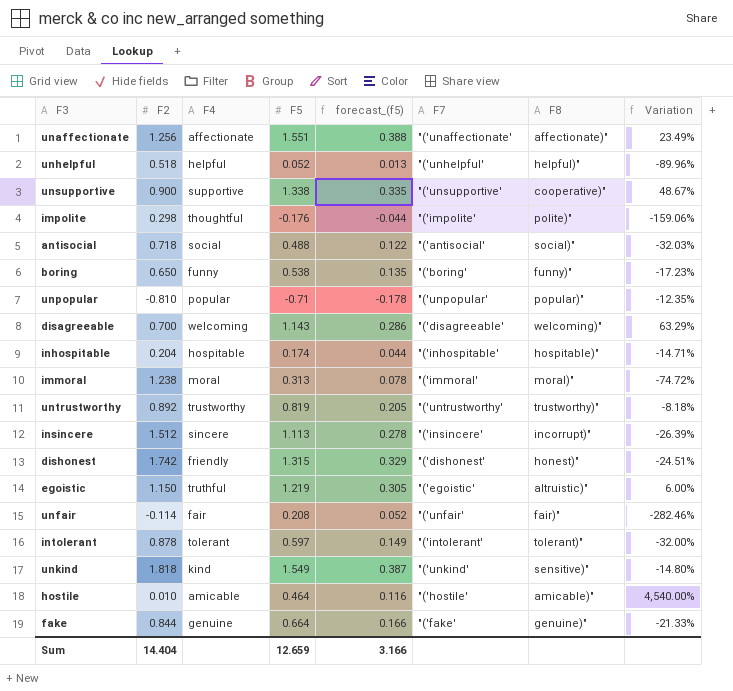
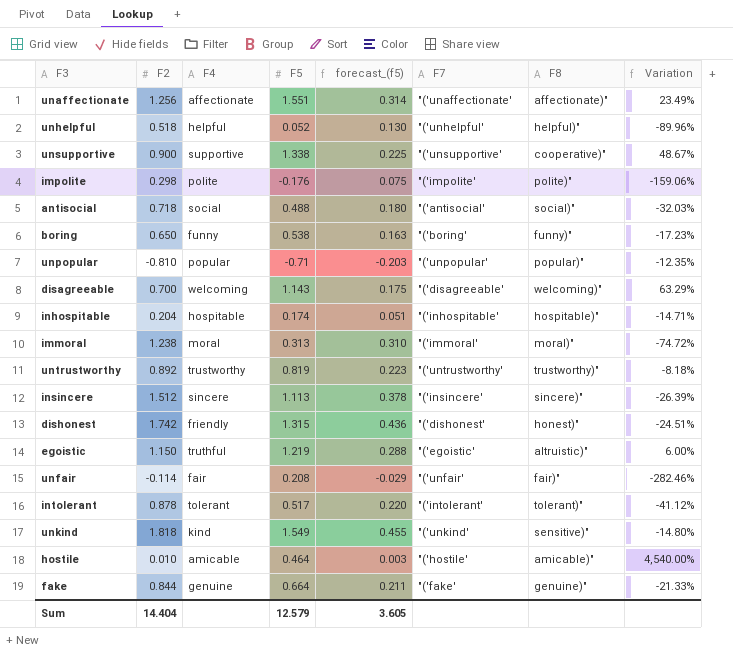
column forecast_(f5) | formula: [F5] * 0.25 -> [F2] * 0.25
impolite | F4: thoughtful -> polite
insincere | F8: incorrupt)" -> sincere)"
intolerant | F5: 0.597 -> 0.517
intolerant | Variation: -32.00% -> -41.12%
Sum | F5: 12.659 -> 12.579
Sum | forecast_(f5): 3.166 -> 3.605

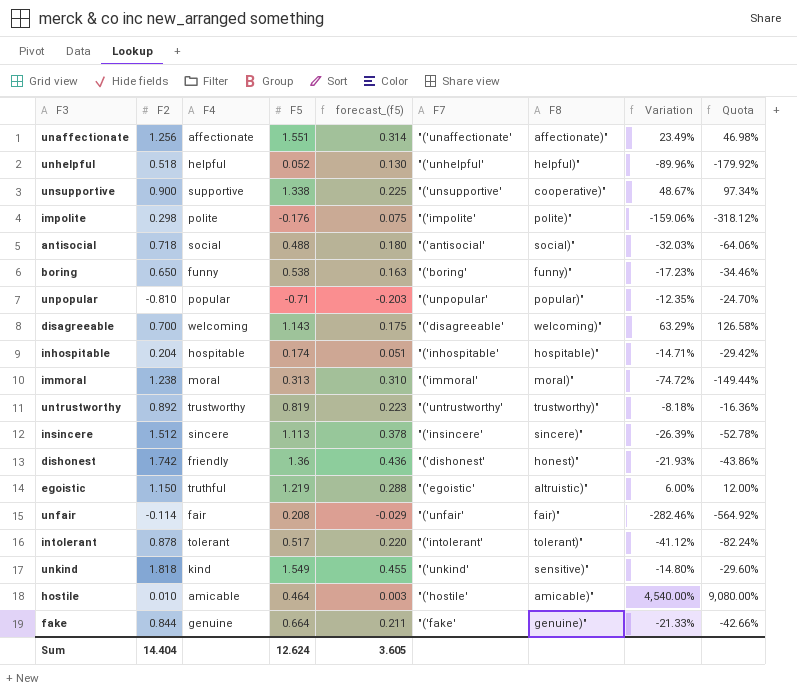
column Quota | formula: none -> [Variation] * 2
dishonest | F5: 1.315 -> 1.36
dishonest | Variation: -24.51% -> -21.93%
Sum | F5: 12.579 -> 12.624

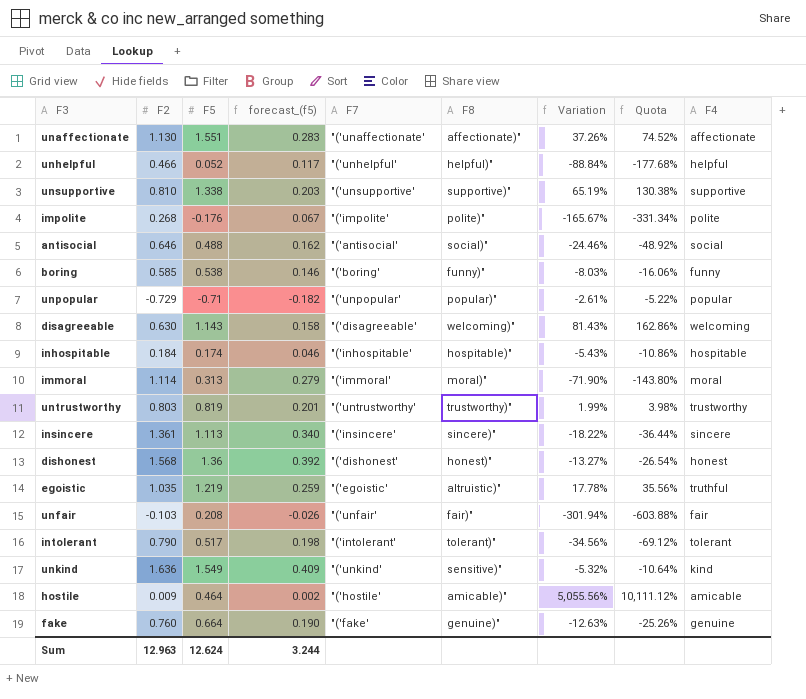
column F4 | position: 3 -> 9
unaffectionate | F2: 1.256 -> 1.130
unaffectionate | forecast_(f5): 0.314 -> 0.283
unaffectionate | Variation: 23.49% -> 37.26%
unaffectionate | Quota: 46.98% -> 74.52%
unhelpful | F2: 0.518 -> 0.466
unhelpful | forecast_(f5): 0.130 -> 0.117
unhelpful | Variation: -89.96% -> -88.84%
unhelpful | Quota: -179.92% -> -177.68%
unsupportive | F2: 0.900 -> 0.810
unsupportive | forecast_(f5): 0.225 -> 0.203
unsupportive | F8: cooperative)" -> supportive)"
unsupportive | Variation: 48.67% -> 65.19%
unsupportive | Quota: 97.34% -> 130.38%
impolite | F2: 0.298 -> 0.268
impolite | forecast_(f5): 0.075 -> 0.067
impolite | Variation: -159.06% -> -165.67%
impolite | Quota: -318.12% -> -331.34%
antisocial | F2: 0.718 -> 0.646
antisocial | forecast_(f5): 0.180 -> 0.162
antisocial | Variation: -32.03% -> -24.46%
antisocial | Quota: -64.06% -> -48.92%
boring | F2: 0.650 -> 0.585
boring | forecast_(f5): 0.163 -> 0.146
boring | Variation: -17.23% -> -8.03%
boring | Quota: -34.46% -> -16.06%
unpopular | F2: -0.810 -> -0.729
unpopular | forecast_(f5): -0.203 -> -0.182
unpopular | Variation: -12.35% -> -2.61%
unpopular | Quota: -24.70% -> -5.22%
disagreeable | F2: 0.700 -> 0.630
disagreeable | forecast_(f5): 0.175 -> 0.158
disagreeable | Variation: 63.29% -> 81.43%
disagreeable | Quota: 126.58% -> 162.86%
inhospitable | F2: 0.204 -> 0.184
inhospitable | forecast_(f5): 0.051 -> 0.046
inhospitable | Variation: -14.71% -> -5.43%
inhospitable | Quota: -29.42% -> -10.86%
immoral | F2: 1.238 -> 1.114
immoral | forecast_(f5): 0.310 -> 0.279
immoral | Variation: -74.72% -> -71.90%
immoral | Quota: -149.44% -> -143.80%
untrustworthy | F2: 0.892 -> 0.803
untrustworthy | forecast_(f5): 0.223 -> 0.201
untrustworthy | Variation: -8.18% -> 1.99%
untrustworthy | Quota: -16.36% -> 3.98%
insincere | F2: 1.512 -> 1.361
insincere | forecast_(f5): 0.378 -> 0.340
insincere | Variation: -26.39% -> -18.22%
insincere | Quota: -52.78% -> -36.44%
dishonest | F2: 1.742 -> 1.568
dishonest | forecast_(f5): 0.436 -> 0.392
dishonest | Variation: -21.93% -> -13.27%
dishonest | Quota: -43.86% -> -26.54%
dishonest | F4: friendly -> honest
egoistic | F2: 1.150 -> 1.035
egoistic | forecast_(f5): 0.288 -> 0.259
egoistic | Variation: 6.00% -> 17.78%
egoistic | Quota: 12.00% -> 35.56%
unfair | F2: -0.114 -> -0.103
unfair | forecast_(f5): -0.029 -> -0.026
unfair | Variation: -282.46% -> -301.94%
unfair | Quota: -564.92% -> -603.88%
intolerant | F2: 0.878 -> 0.790
intolerant | forecast_(f5): 0.220 -> 0.198
intolerant | Variation: -41.12% -> -34.56%
intolerant | Quota: -82.24% -> -69.12%
unkind | F2: 1.818 -> 1.636
unkind | forecast_(f5): 0.455 -> 0.409
unkind | Variation: -14.80% -> -5.32%
unkind | Quota: -29.60% -> -10.64%
hostile | F2: 0.010 -> 0.009
hostile | forecast_(f5): 0.003 -> 0.002
hostile | Variation: 4,540.00% -> 5,055.56%
hostile | Quota: 9,080.00% -> 10,111.12%
fake | F2: 0.844 -> 0.760
fake | forecast_(f5): 0.211 -> 0.190
fake | Variation: -21.33% -> -12.63%
fake | Quota: -42.66% -> -25.26%
Sum | F2: 14.404 -> 12.963
Sum | forecast_(f5): 3.605 -> 3.244

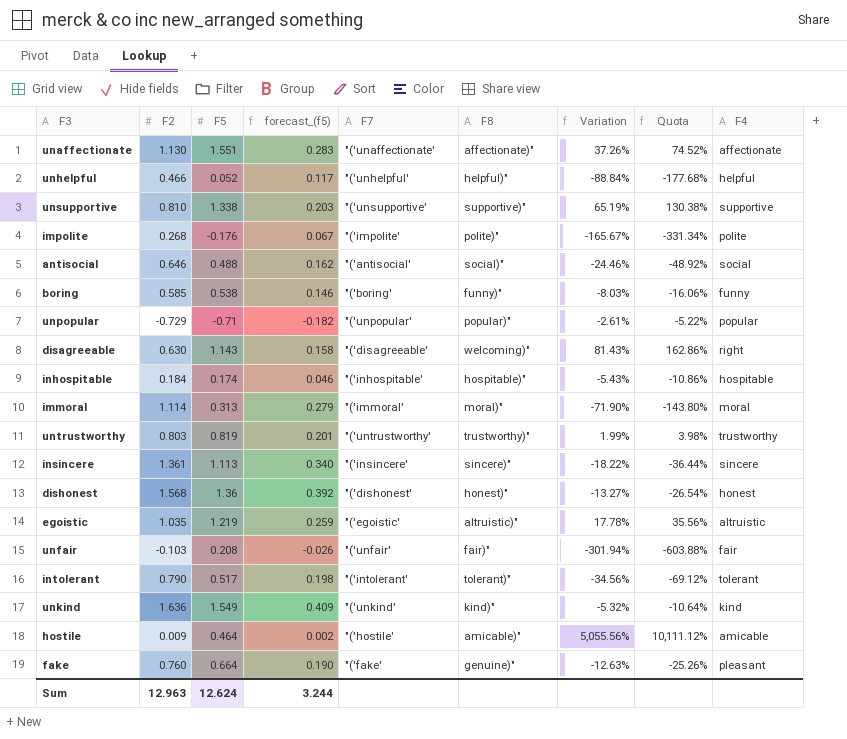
disagreeable | F4: welcoming -> right
egoistic | F4: truthful -> altruistic
unkind | F8: sensitive)" -> kind)"
fake | F4: genuine -> pleasant

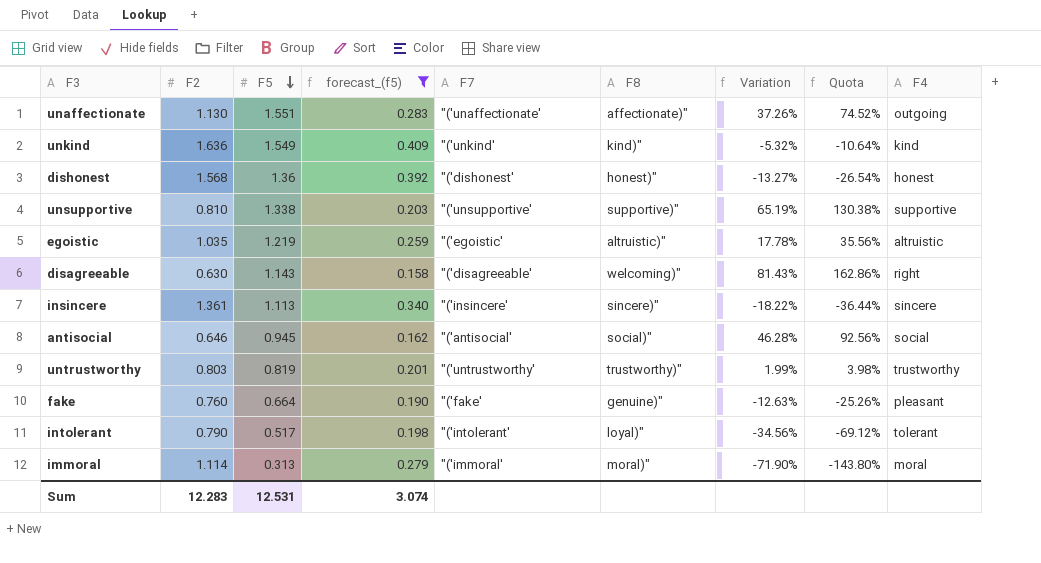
filter: none -> forecast_(f5) >= 0.158
row order: none -> F5 descending
unaffectionate | F4: affectionate -> outgoing
antisocial | F5: 0.488 -> 0.945
antisocial | Variation: -24.46% -> 46.28%
antisocial | Quota: -48.92% -> 92.56%
intolerant | F8: tolerant)" -> loyal)"
Sum | F2: 12.963 -> 12.283
Sum | F5: 12.624 -> 12.531
Sum | forecast_(f5): 3.244 -> 3.074

